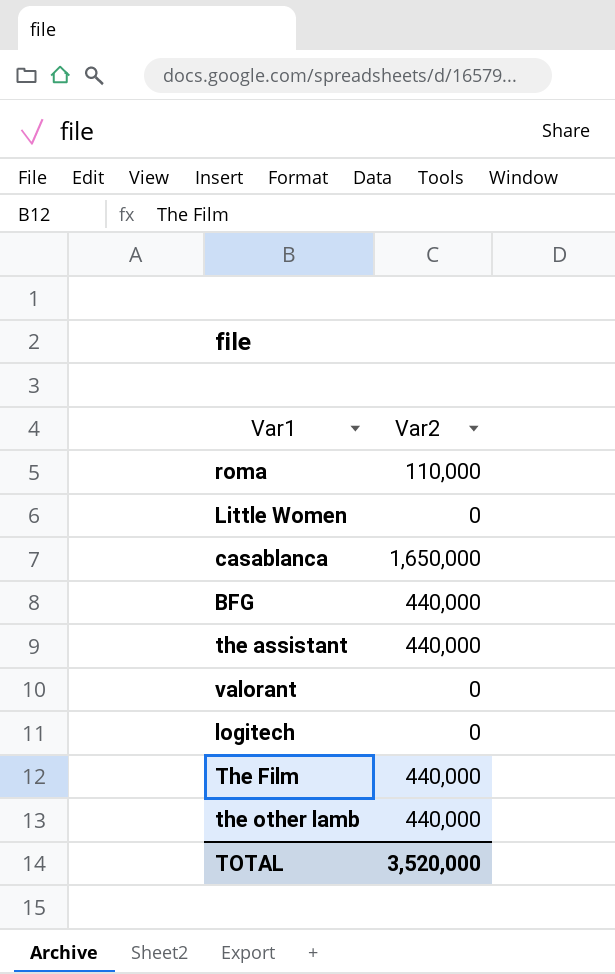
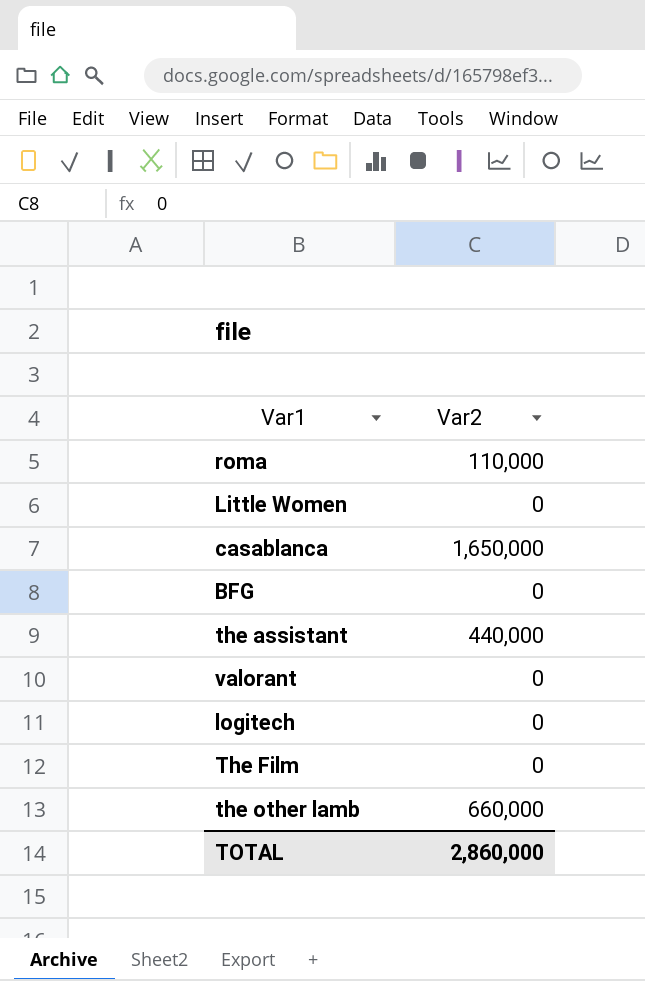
BFG | Var2: 440,000 -> 0
The Film | Var2: 440,000 -> 0
the other lamb | Var2: 440,000 -> 660,000
TOTAL | Var2: 3,520,000 -> 2,860,000

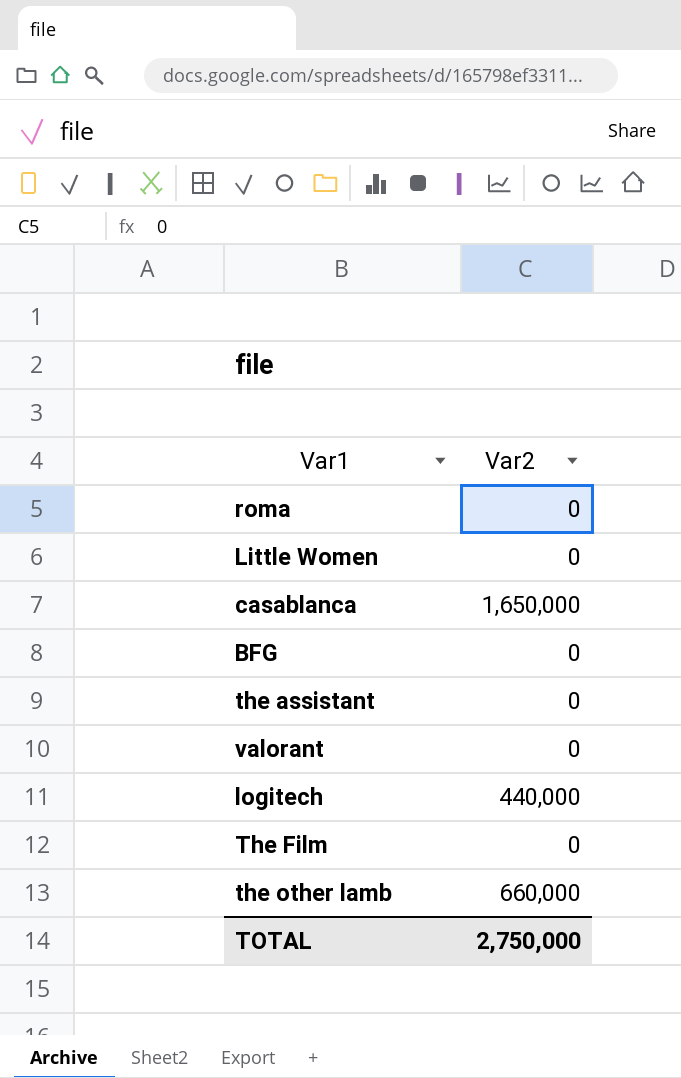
roma | Var2: 110,000 -> 0
the assistant | Var2: 440,000 -> 0
logitech | Var2: 0 -> 440,000
TOTAL | Var2: 2,860,000 -> 2,750,000

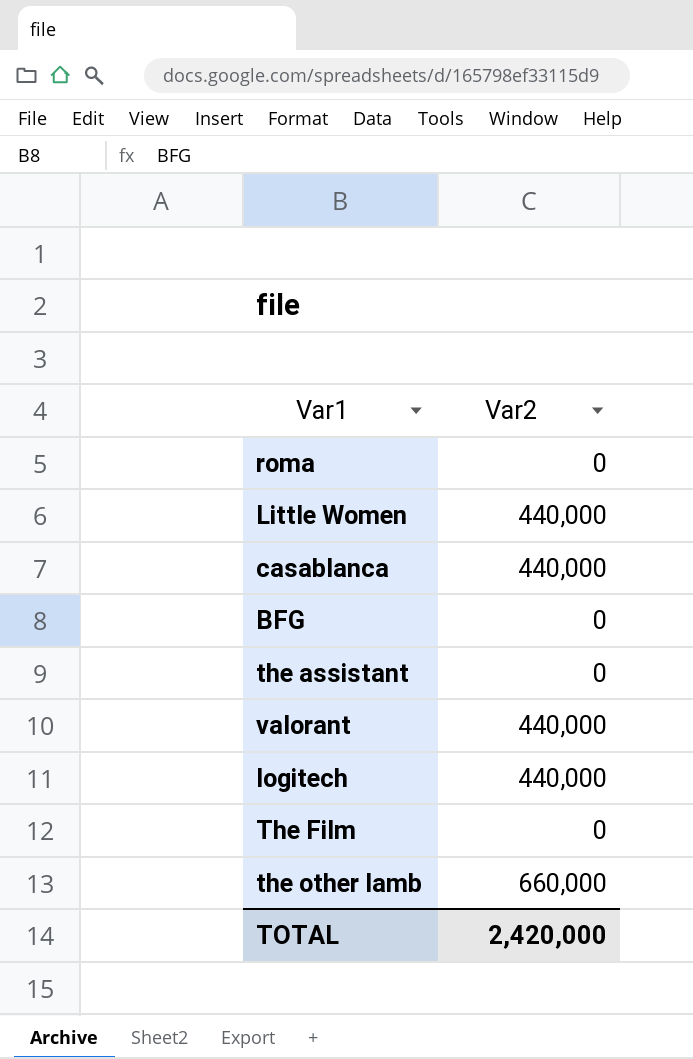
Little Women | Var2: 0 -> 440,000
casablanca | Var2: 1,650,000 -> 440,000
valorant | Var2: 0 -> 440,000
TOTAL | Var2: 2,750,000 -> 2,420,000

